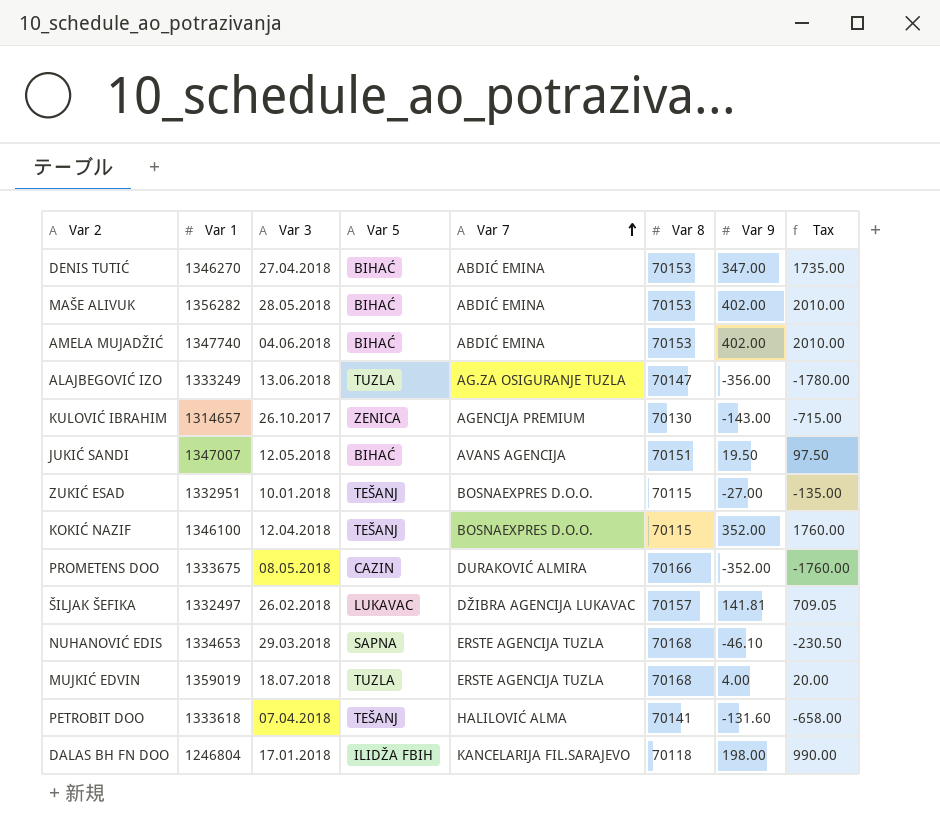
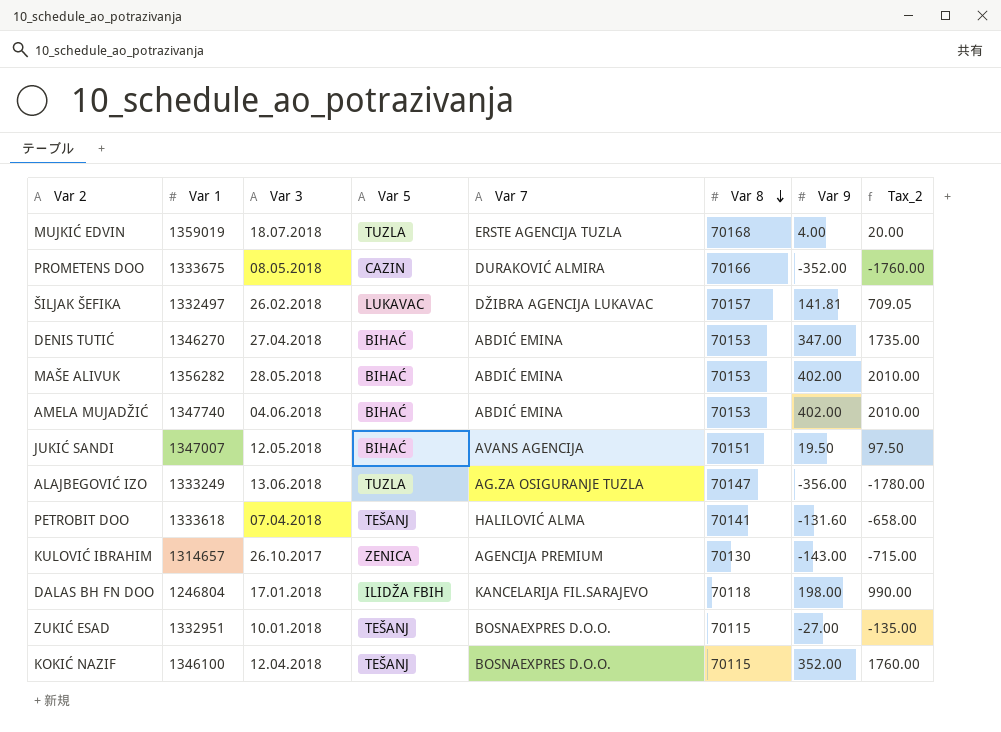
row order: Var 7 ascending -> Var 8 descending
column name: Tax -> Tax_2
row NUHANOVIĆ EDIS: 1334653 | 29.03.2018 | SAPNA | ERSTE AGENCIJA TUZLA | 70168 | -46.10 | -230.50 -> none

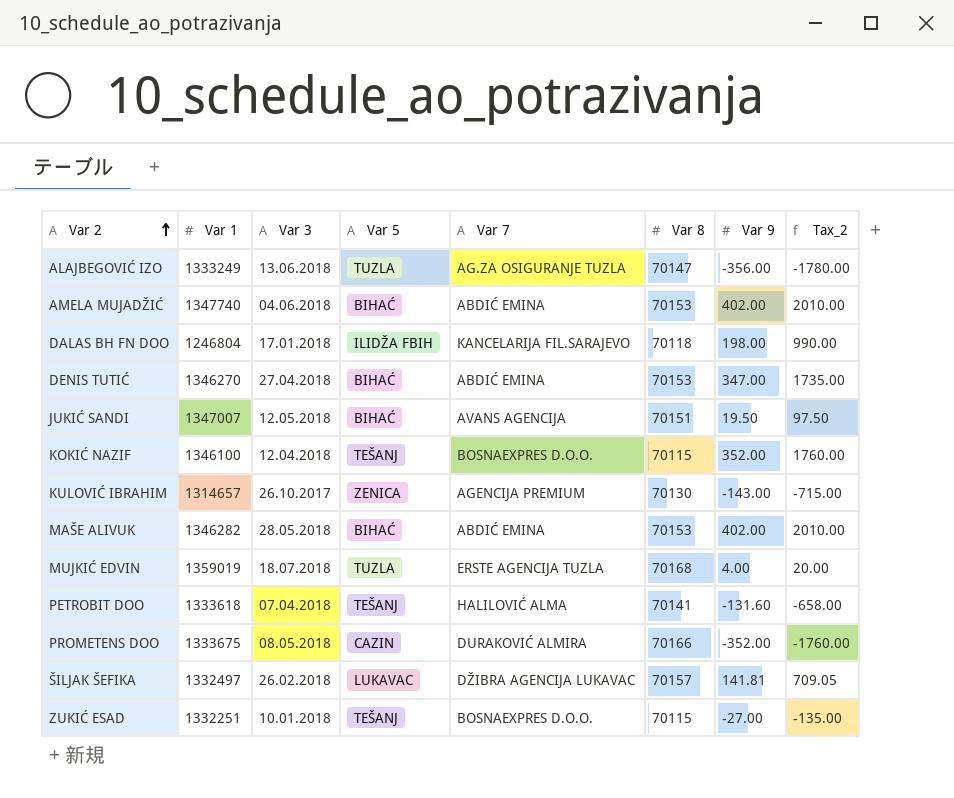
row order: Var 8 descending -> Var 2 ascending
MAŠE ALIVUK | Var 1: 1356282 -> 1346282
ZUKIĆ ESAD | Var 1: 1332951 -> 1332251

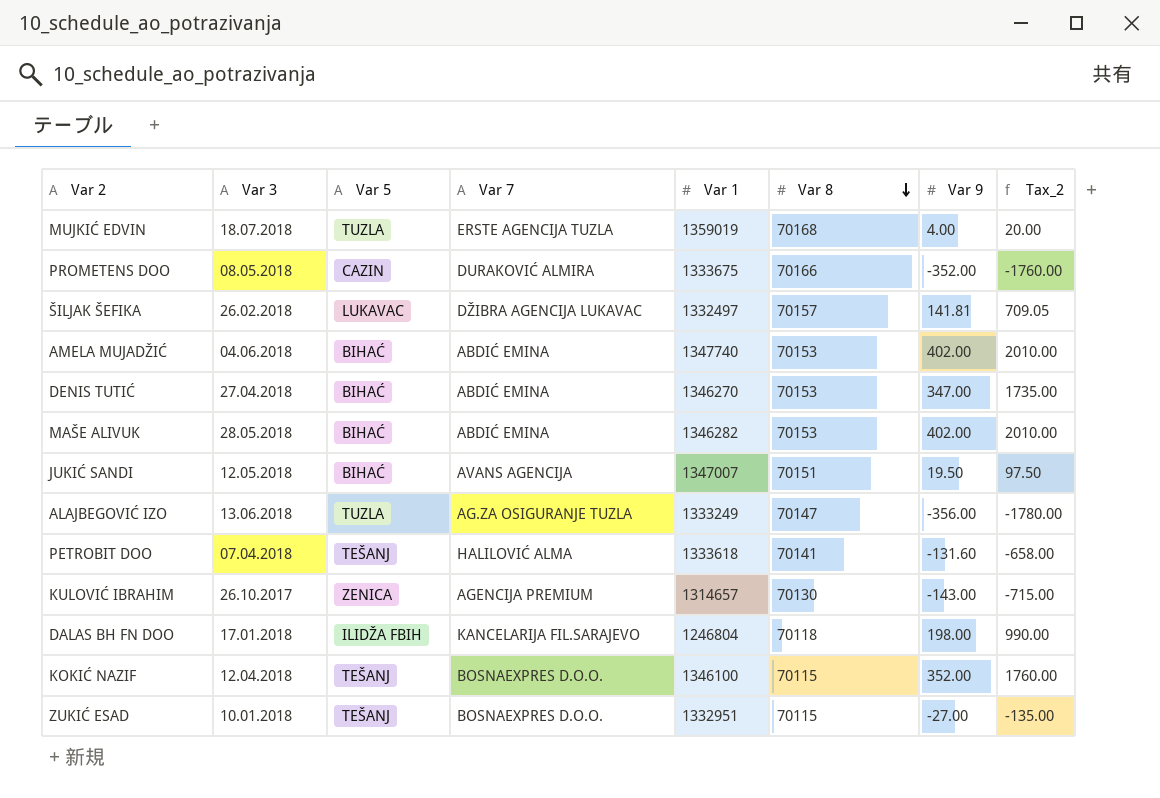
row order: Var 2 ascending -> Var 8 descending
column Var 1 | position: 2 -> 5
ZUKIĆ ESAD | Var 1: 1332251 -> 1332951

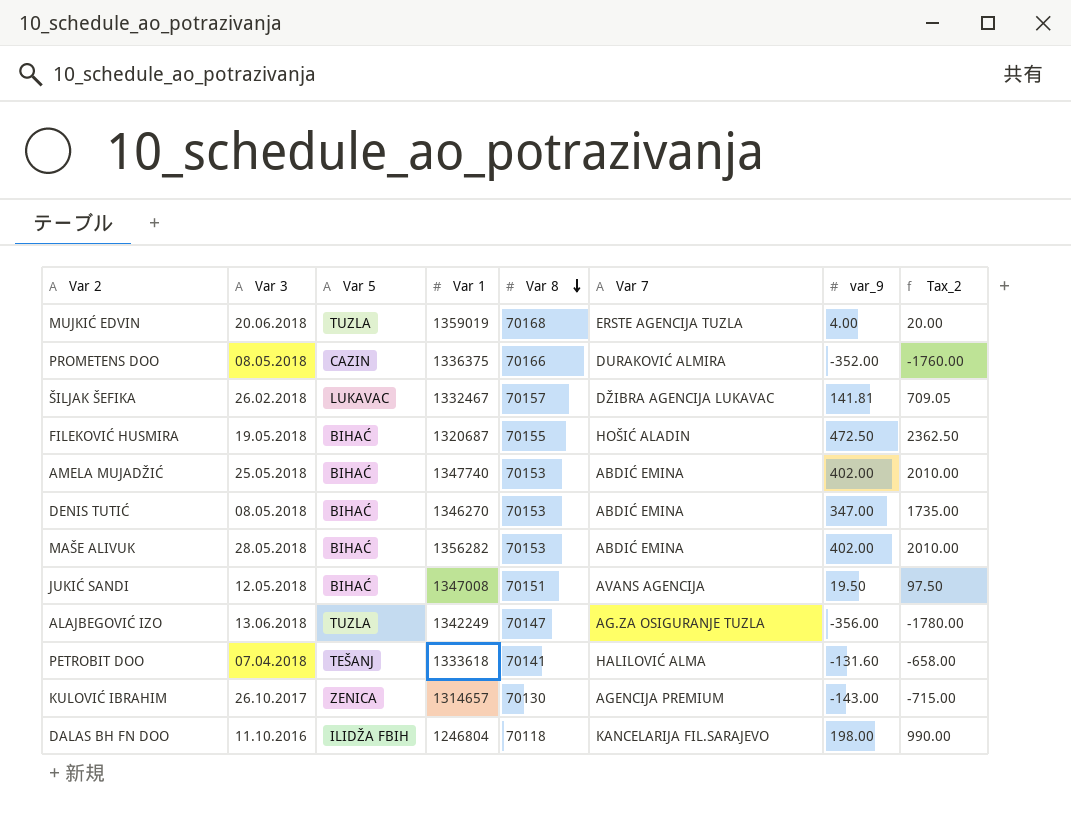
column Var 7 | position: 4 -> 6
column name: Var 9 -> var_9
row KOKIĆ NAZIF: 12.04.2018 | TEŠANJ | BOSNAEXPRES D.O.O. | 1346100 | 70115 | 352.00 | 1760.00 -> none
row ZUKIĆ ESAD: 10.01.2018 | TEŠANJ | BOSNAEXPRES D.O.O. | 1332951 | 70115 | -27.00 | -135.00 -> none
MUJKIĆ EDVIN | Var 3: 18.07.2018 -> 20.06.2018
PROMETENS DOO | Var 1: 1333675 -> 1336375
ŠILJAK ŠEFIKA | Var 1: 1332497 -> 1332467
row FILEKOVIĆ HUSMIRA: none -> 19.05.2018 | BIHAĆ | 1320687 | 70155 | HOŠIĆ ALADIN | 472.50 | 2362.50
AMELA MUJADŽIĆ | Var 3: 04.06.2018 -> 25.05.2018
DENIS TUTIĆ | Var 3: 27.04.2018 -> 08.05.2018
MAŠE ALIVUK | Var 1: 1346282 -> 1356282
JUKIĆ SANDI | Var 1: 1347007 -> 1347008
ALAJBEGOVIĆ IZO | Var 1: 1333249 -> 1342249
DALAS BH FN DOO | Var 3: 17.01.2018 -> 11.10.2016

